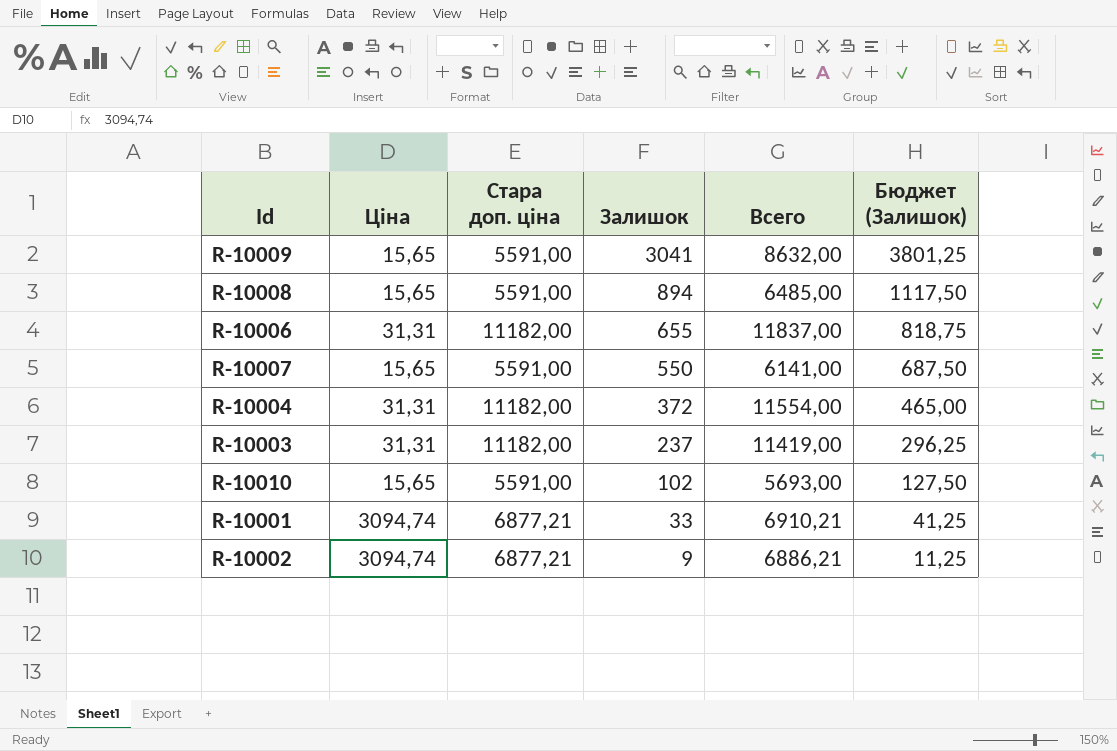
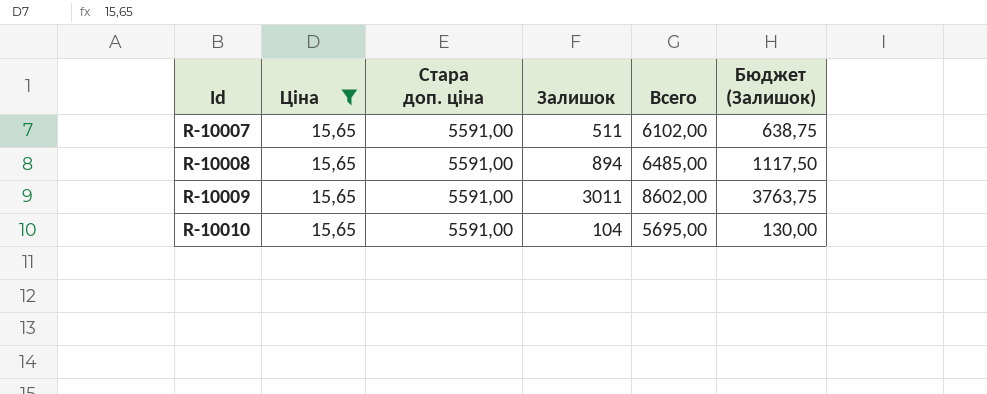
filter: none -> Ціна = 15,65
row order: Залишок descending -> Id ascending
R-10007 | Залишок: 550 -> 511
R-10007 | Всего: 6141,00 -> 6102,00
R-10007 | Бюджет (Залишок): 687,50 -> 638,75
R-10009 | Залишок: 3041 -> 3011
R-10009 | Всего: 8632,00 -> 8602,00
R-10009 | Бюджет (Залишок): 3801,25 -> 3763,75
R-10010 | Залишок: 102 -> 104
R-10010 | Всего: 5693,00 -> 5695,00
R-10010 | Бюджет (Залишок): 127,50 -> 130,00

